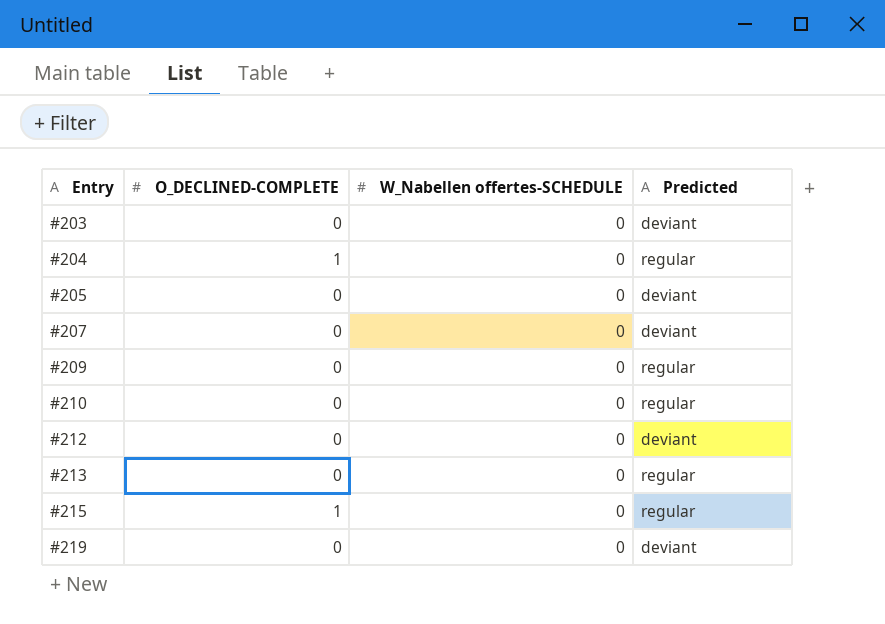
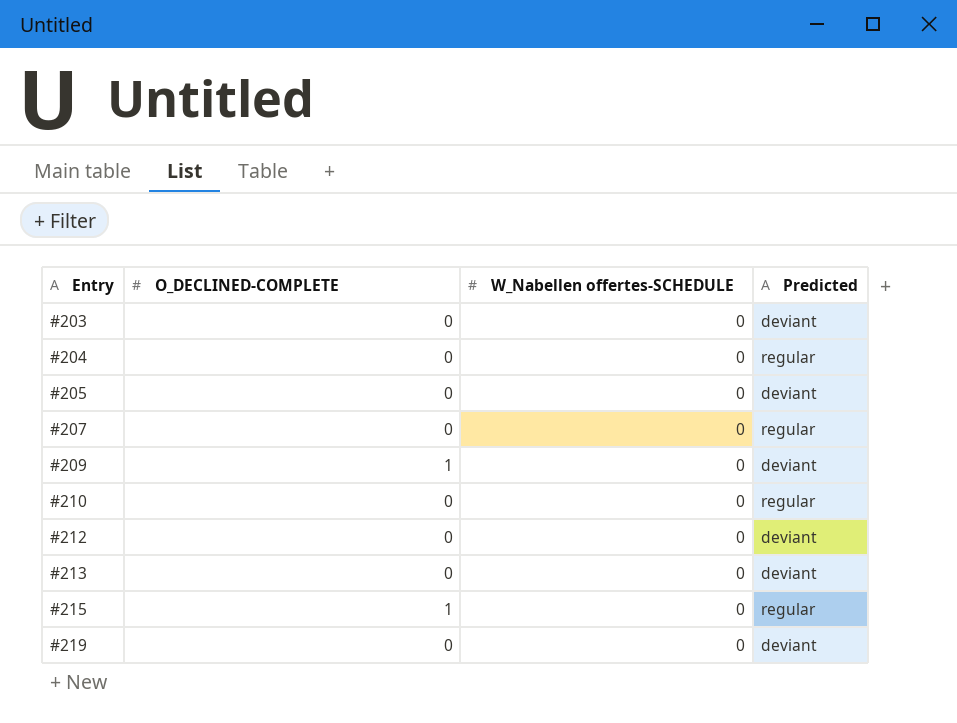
#204 | O_DECLINED-COMPLETE: 1 -> 0
#207 | Predicted: deviant -> regular
#209 | O_DECLINED-COMPLETE: 0 -> 1
#209 | Predicted: regular -> deviant
#213 | Predicted: regular -> deviant

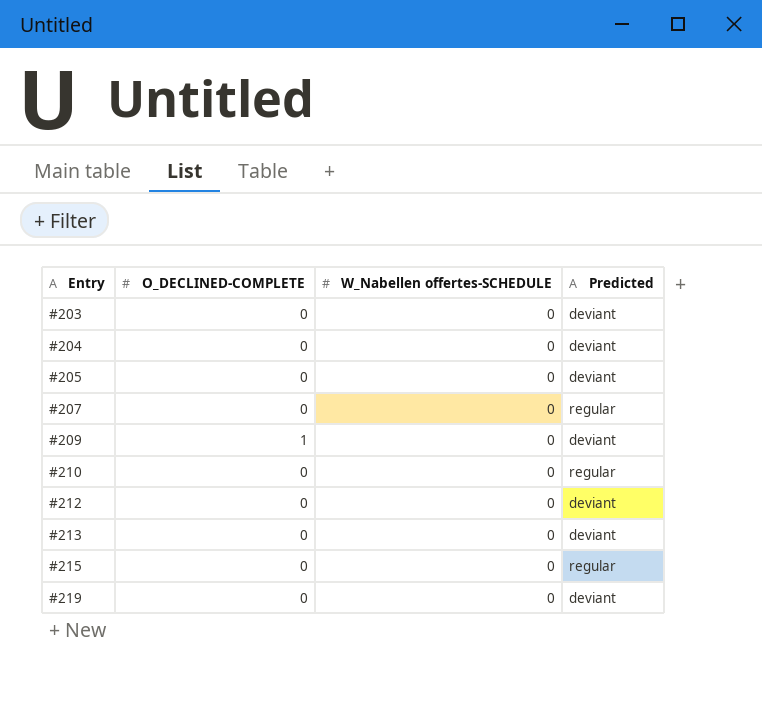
#204 | Predicted: regular -> deviant
#215 | O_DECLINED-COMPLETE: 1 -> 0

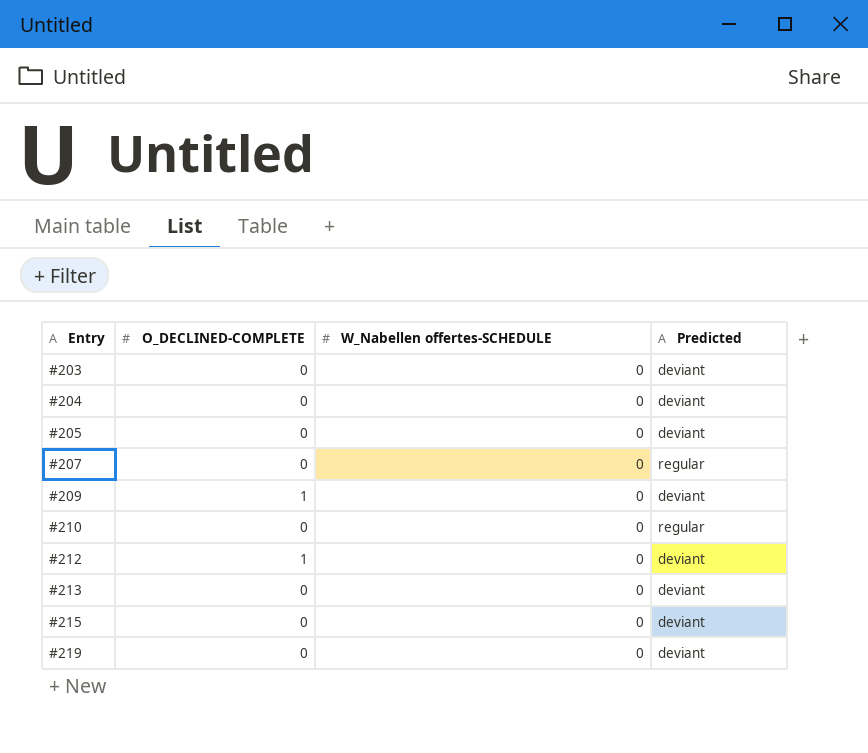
#212 | O_DECLINED-COMPLETE: 0 -> 1
#215 | Predicted: regular -> deviant

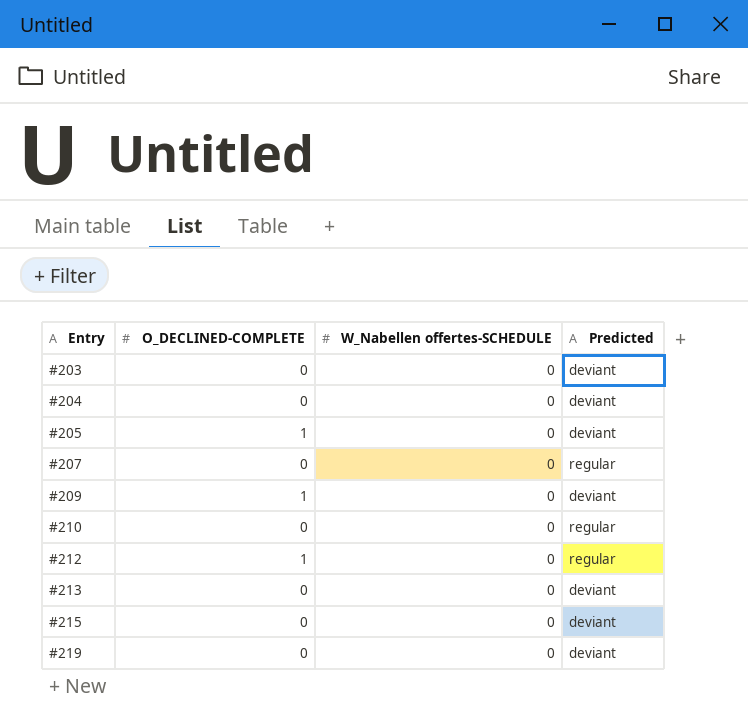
#205 | O_DECLINED-COMPLETE: 0 -> 1
#212 | Predicted: deviant -> regular

